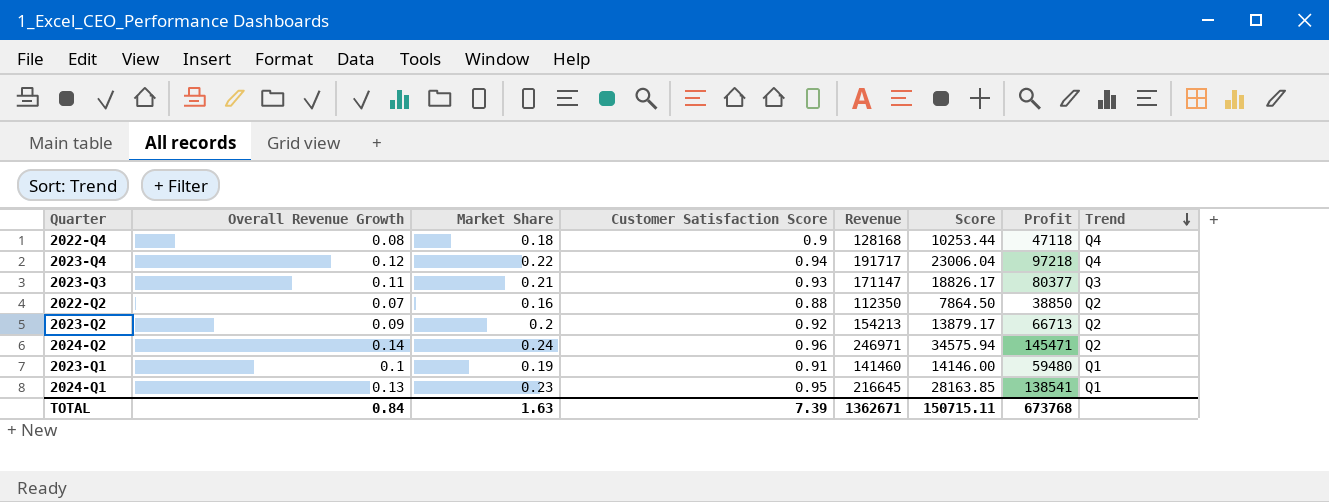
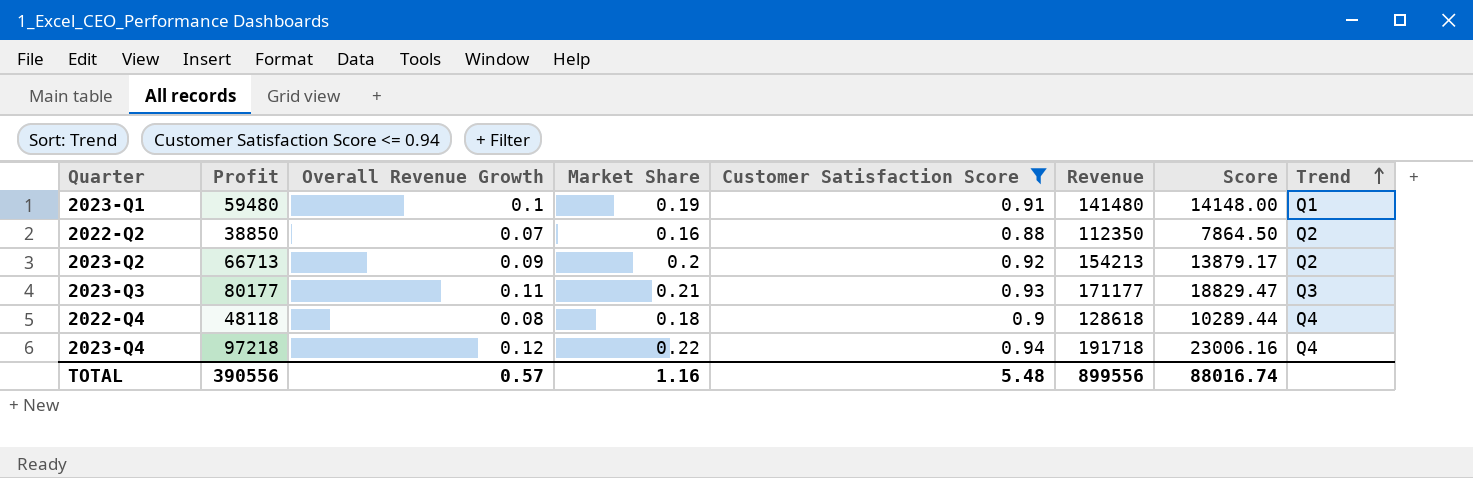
filter: none -> Customer Satisfaction Score <= 0.94
row order: Trend descending -> Trend ascending
column Profit | position: 7 -> 2
2023-Q1 | Revenue: 141460 -> 141480
2023-Q1 | Score: 14146.00 -> 14148.00
2023-Q3 | Profit: 80377 -> 80177
2023-Q3 | Revenue: 171147 -> 171177
2023-Q3 | Score: 18826.17 -> 18829.47
2022-Q4 | Profit: 47118 -> 48118
2022-Q4 | Revenue: 128168 -> 128618
2022-Q4 | Score: 10253.44 -> 10289.44
2023-Q4 | Revenue: 191717 -> 191718
2023-Q4 | Score: 23006.04 -> 23006.16
TOTAL | Profit: 673768 -> 390556
TOTAL | Overall Revenue Growth: 0.84 -> 0.57
TOTAL | Market Share: 1.63 -> 1.16
TOTAL | Customer Satisfaction Score: 7.39 -> 5.48
TOTAL | Revenue: 1362671 -> 899556
TOTAL | Score: 150715.11 -> 88016.74

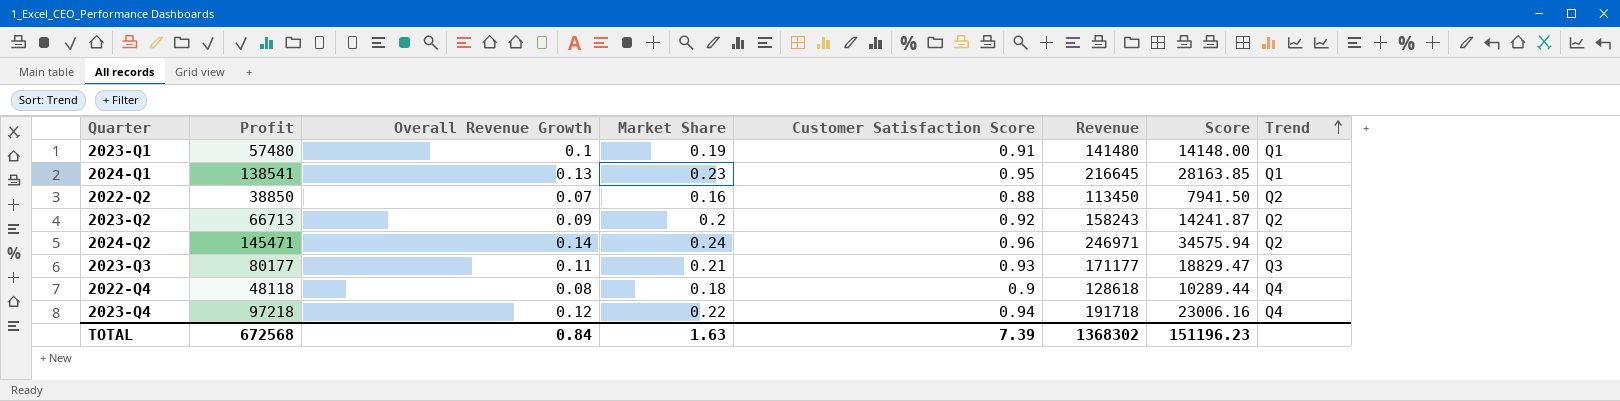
filter: Customer Satisfaction Score <= 0.94 -> none
2023-Q1 | Profit: 59480 -> 57480
2022-Q2 | Revenue: 112350 -> 113450
2022-Q2 | Score: 7864.50 -> 7941.50
2023-Q2 | Revenue: 154213 -> 158243
2023-Q2 | Score: 13879.17 -> 14241.87
TOTAL | Profit: 390556 -> 672568
TOTAL | Overall Revenue Growth: 0.57 -> 0.84
TOTAL | Market Share: 1.16 -> 1.63
TOTAL | Customer Satisfaction Score: 5.48 -> 7.39
TOTAL | Revenue: 899556 -> 1368302
TOTAL | Score: 88016.74 -> 151196.23

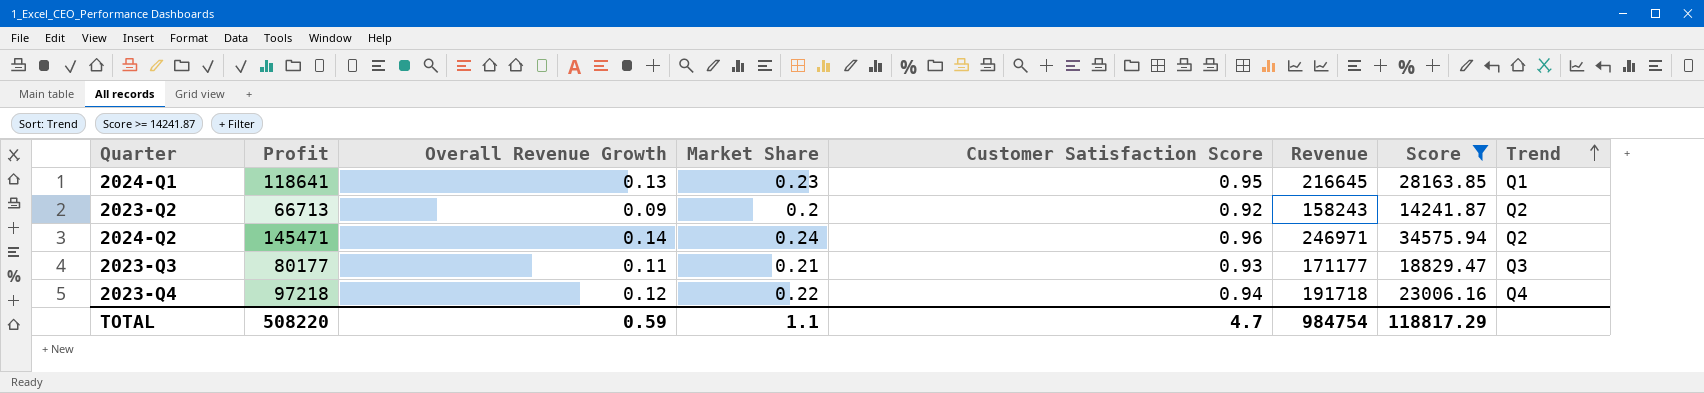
filter: none -> Score >= 14241.87
2024-Q1 | Profit: 138541 -> 118641
TOTAL | Profit: 672568 -> 508220
TOTAL | Overall Revenue Growth: 0.84 -> 0.59
TOTAL | Market Share: 1.63 -> 1.1
TOTAL | Customer Satisfaction Score: 7.39 -> 4.7
TOTAL | Revenue: 1368302 -> 984754
TOTAL | Score: 151196.23 -> 118817.29

